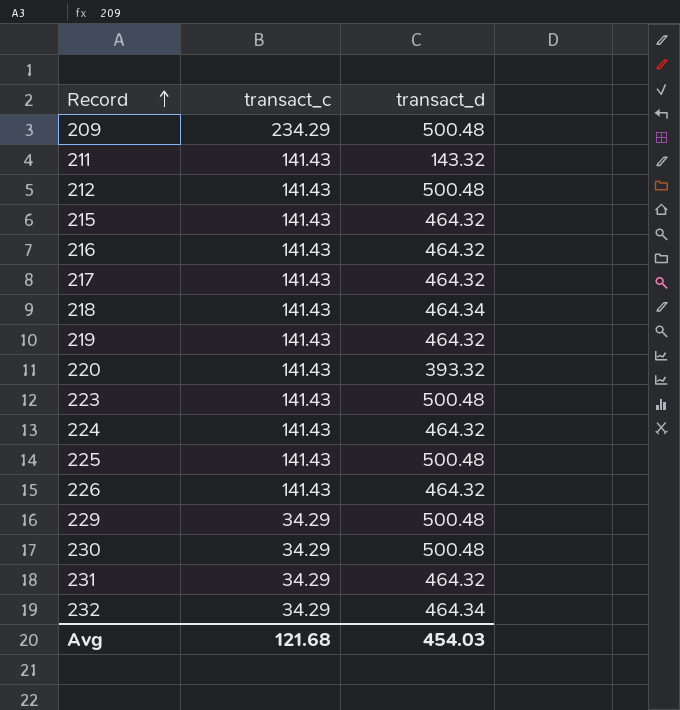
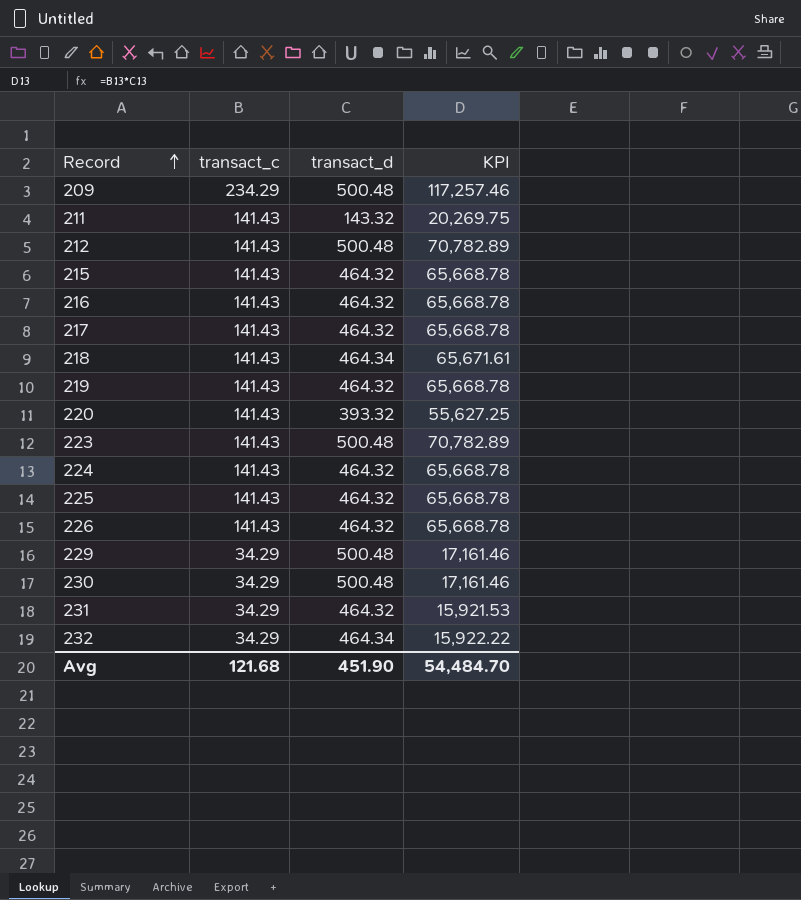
column KPI | formula: none -> [transact_c] * [transact_d]
225 | transact_d: 500.48 -> 464.32
Avg | transact_d: 454.03 -> 451.90

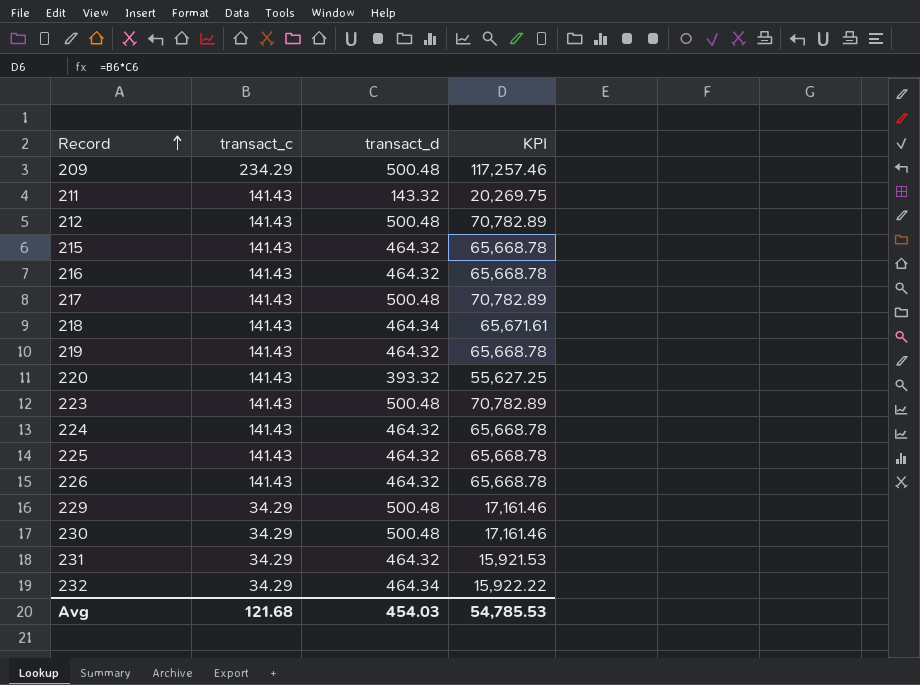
217 | transact_d: 464.32 -> 500.48
217 | KPI: 65,668.78 -> 70,782.89
Avg | transact_d: 451.90 -> 454.03
Avg | KPI: 54,484.70 -> 54,785.53

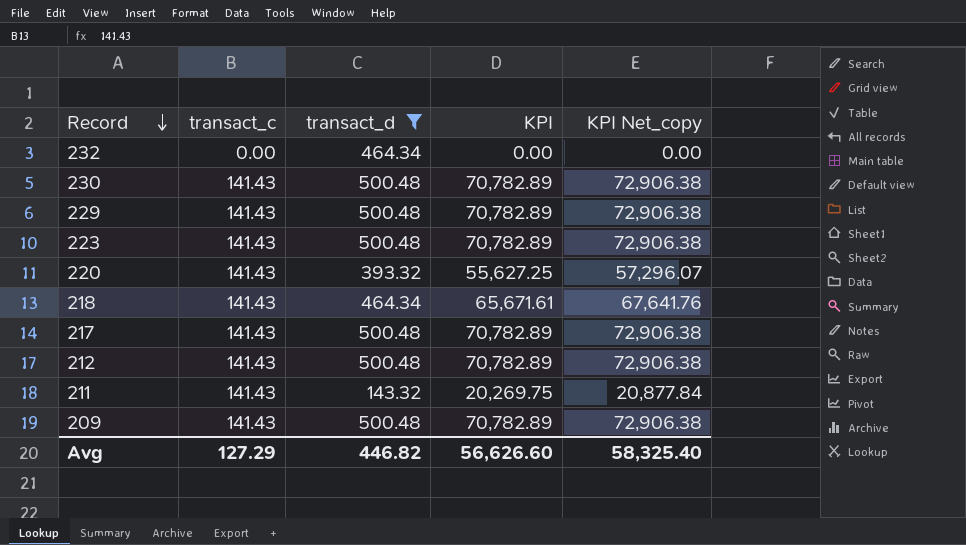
filter: none -> transact_d != 464.32
row order: Record ascending -> Record descending
column KPI Net_copy | formula: none -> [KPI] * 1.03
232 | transact_c: 34.29 -> 0.00
232 | KPI: 15,922.22 -> 0.00
230 | transact_c: 34.29 -> 141.43
230 | KPI: 17,161.46 -> 70,782.89
229 | transact_c: 34.29 -> 141.43
229 | KPI: 17,161.46 -> 70,782.89
209 | transact_c: 234.29 -> 141.43
209 | KPI: 117,257.46 -> 70,782.89
Avg | transact_c: 121.68 -> 127.29
Avg | transact_d: 454.03 -> 446.82
Avg | KPI: 54,785.53 -> 56,626.60

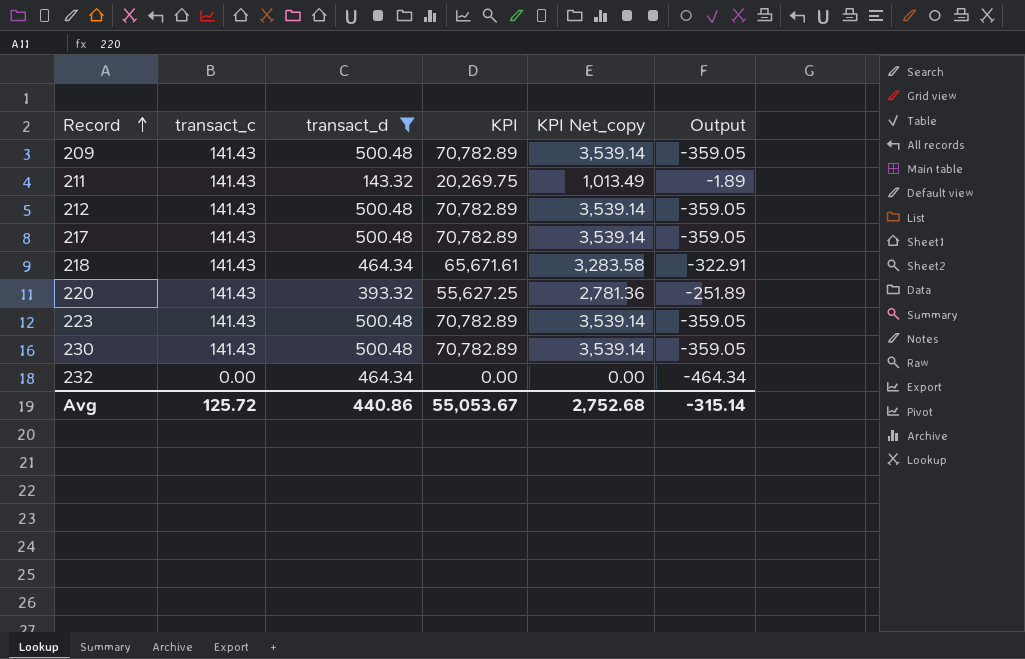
row order: Record descending -> Record ascending
column KPI Net_copy | formula: [KPI] * 1.03 -> [KPI] * 0.05
column Output | formula: none -> [transact_c] - [transact_d]
row 229: 141.43 | 500.48 | 70,782.89 | 72,906.38 -> none
Avg | transact_c: 127.29 -> 125.72
Avg | transact_d: 446.82 -> 440.86
Avg | KPI: 56,626.60 -> 55,053.67
Avg | KPI Net_copy: 58,325.40 -> 2,752.68

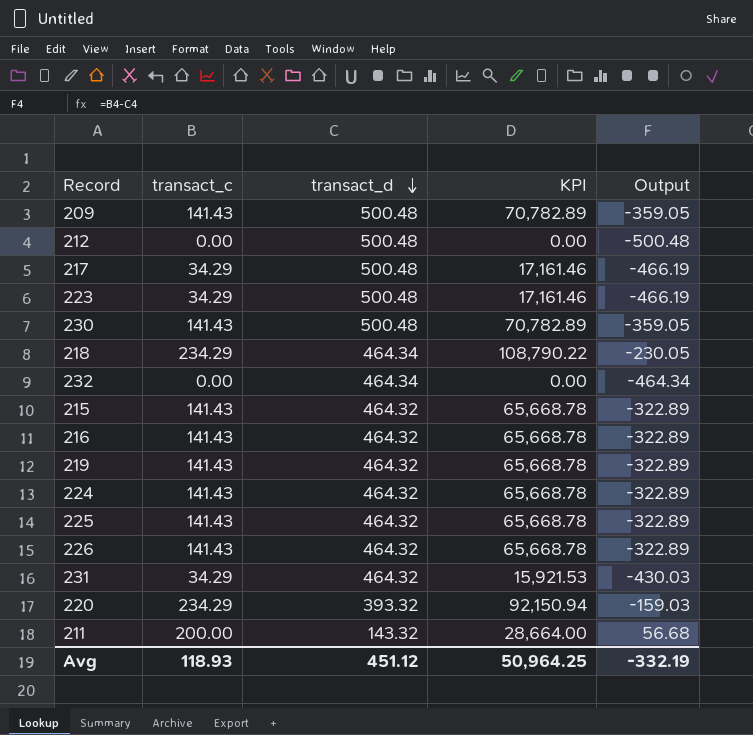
filter: transact_d != 464.32 -> none
row order: Record ascending -> transact_d descending
column KPI Net_copy | formula: [KPI] * 0.05 -> none
212 | transact_c: 141.43 -> 0.00
212 | KPI: 70,782.89 -> 0.00
212 | Output: -359.05 -> -500.48
217 | transact_c: 141.43 -> 34.29
217 | KPI: 70,782.89 -> 17,161.46
217 | Output: -359.05 -> -466.19
223 | transact_c: 141.43 -> 34.29
223 | KPI: 70,782.89 -> 17,161.46
223 | Output: -359.05 -> -466.19
218 | transact_c: 141.43 -> 234.29
218 | KPI: 65,671.61 -> 108,790.22
218 | Output: -322.91 -> -230.05
220 | transact_c: 141.43 -> 234.29
220 | KPI: 55,627.25 -> 92,150.94
220 | Output: -251.89 -> -159.03
211 | transact_c: 141.43 -> 200.00
211 | KPI: 20,269.75 -> 28,664.00
211 | Output: -1.89 -> 56.68
Avg | transact_c: 125.72 -> 118.93
Avg | transact_d: 440.86 -> 451.12
Avg | KPI: 55,053.67 -> 50,964.25
Avg | Output: -315.14 -> -332.19

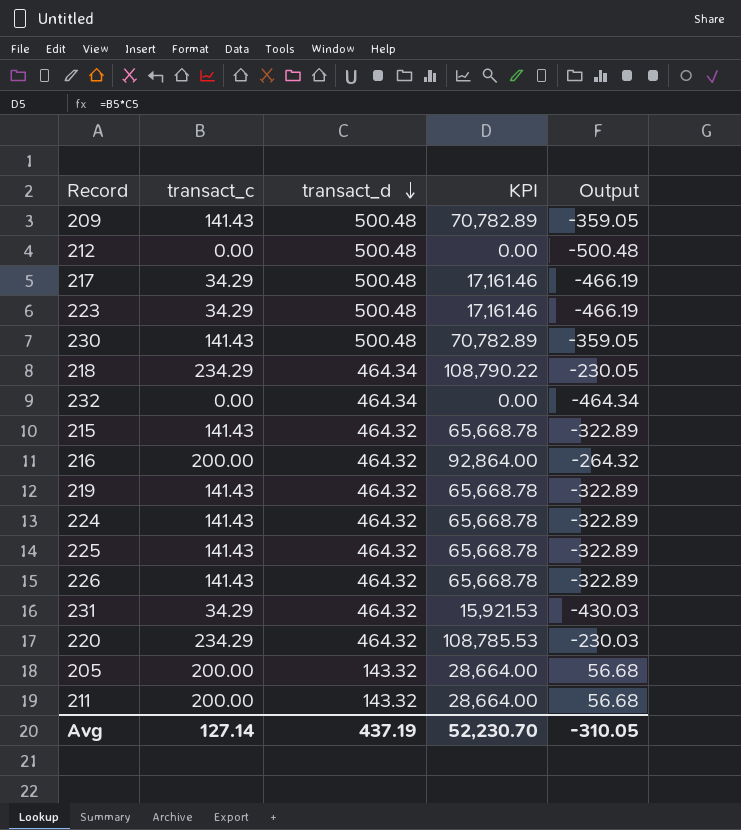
216 | transact_c: 141.43 -> 200.00
216 | KPI: 65,668.78 -> 92,864.00
216 | Output: -322.89 -> -264.32
220 | transact_d: 393.32 -> 464.32
220 | KPI: 92,150.94 -> 108,785.53
220 | Output: -159.03 -> -230.03
row 205: none -> 200.00 | 143.32 | 28,664.00 | 56.68
Avg | transact_c: 118.93 -> 127.14
Avg | transact_d: 451.12 -> 437.19
Avg | KPI: 50,964.25 -> 52,230.70
Avg | Output: -332.19 -> -310.05

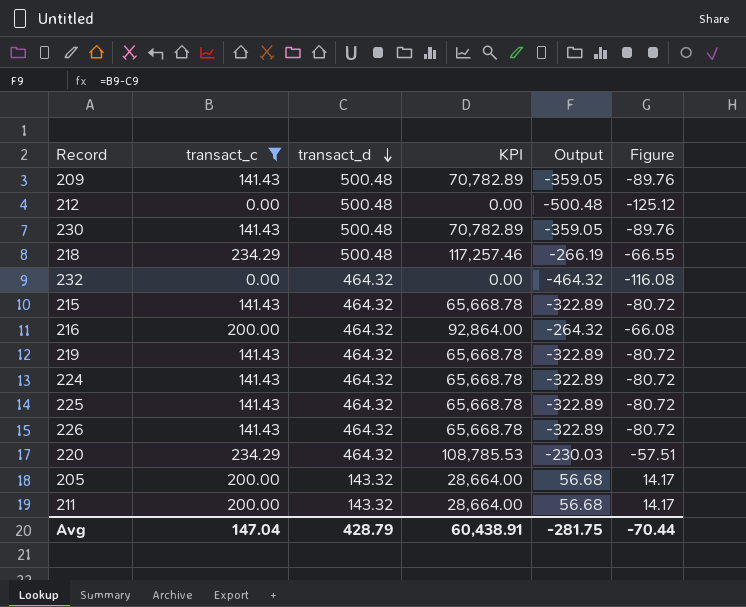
filter: none -> transact_c != 34.29
column Figure | formula: none -> [Output] * 0.25
218 | transact_d: 464.34 -> 500.48
218 | KPI: 108,790.22 -> 117,257.46
218 | Output: -230.05 -> -266.19
232 | transact_d: 464.34 -> 464.32
232 | Output: -464.34 -> -464.32
Avg | transact_c: 127.14 -> 147.04
Avg | transact_d: 437.19 -> 428.79
Avg | KPI: 52,230.70 -> 60,438.91
Avg | Output: -310.05 -> -281.75

